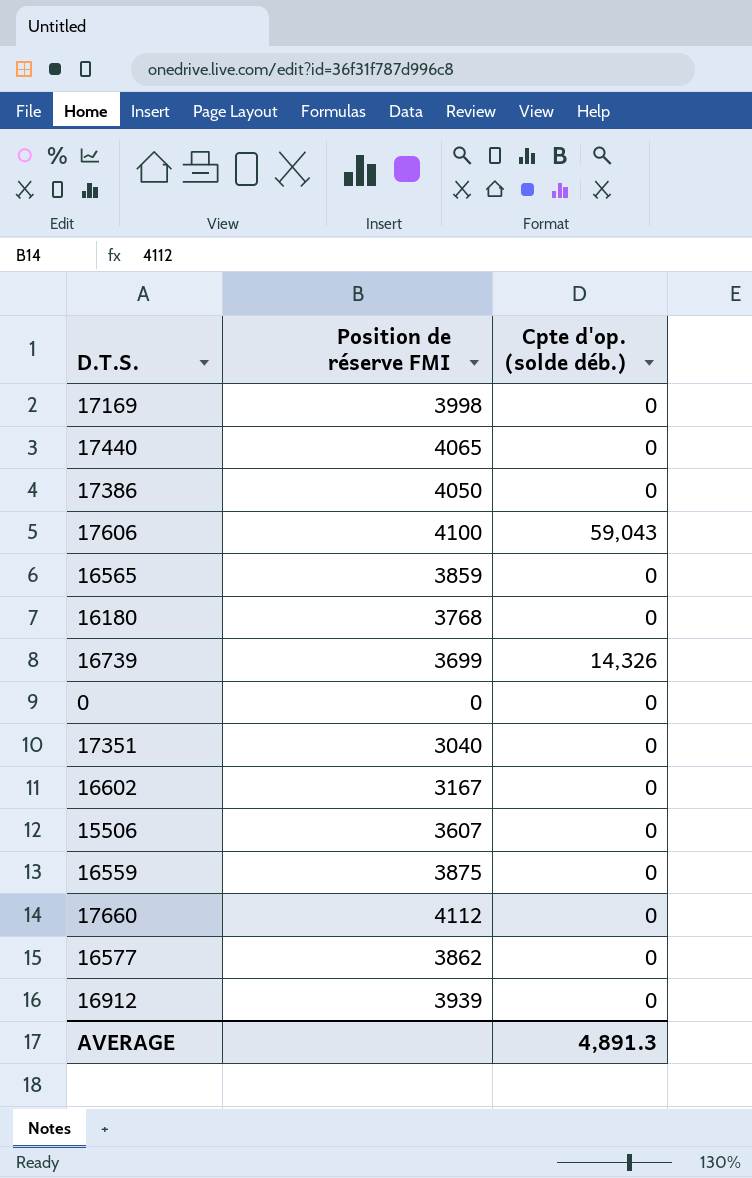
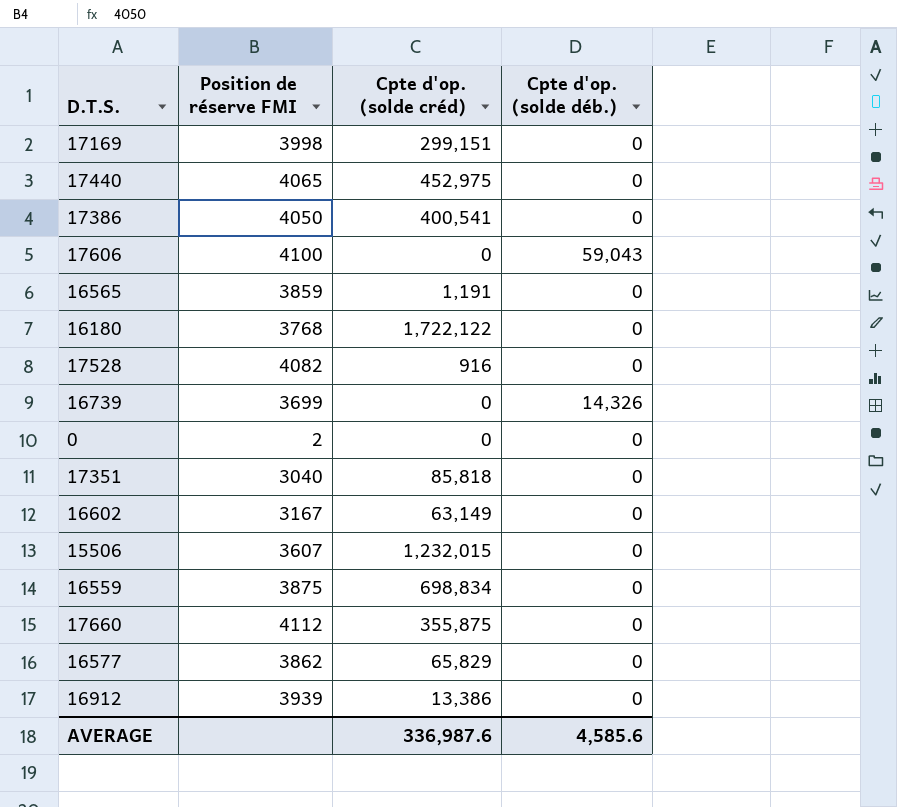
column Cpte d'op. (solde créd) | position: none -> 3
row 17528: none -> 4082 | 916 | 0
0 | Position de réserve FMI: 0 -> 2
AVERAGE | Cpte d'op. (solde déb.): 4,891.3 -> 4,585.6

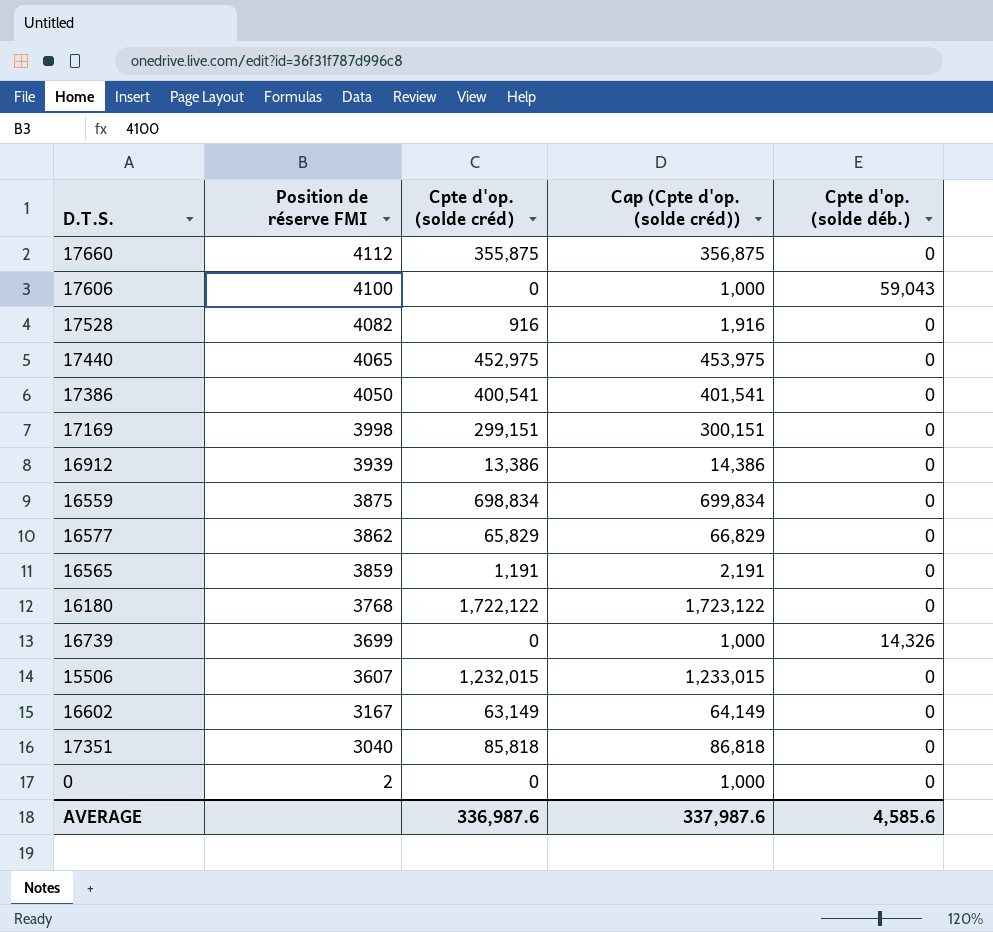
row order: none -> Position de réserve FMI descending
column Cap (Cpte d'op. (solde créd)) | formula: none -> [Cpte d'op. (solde créd)] + 1000

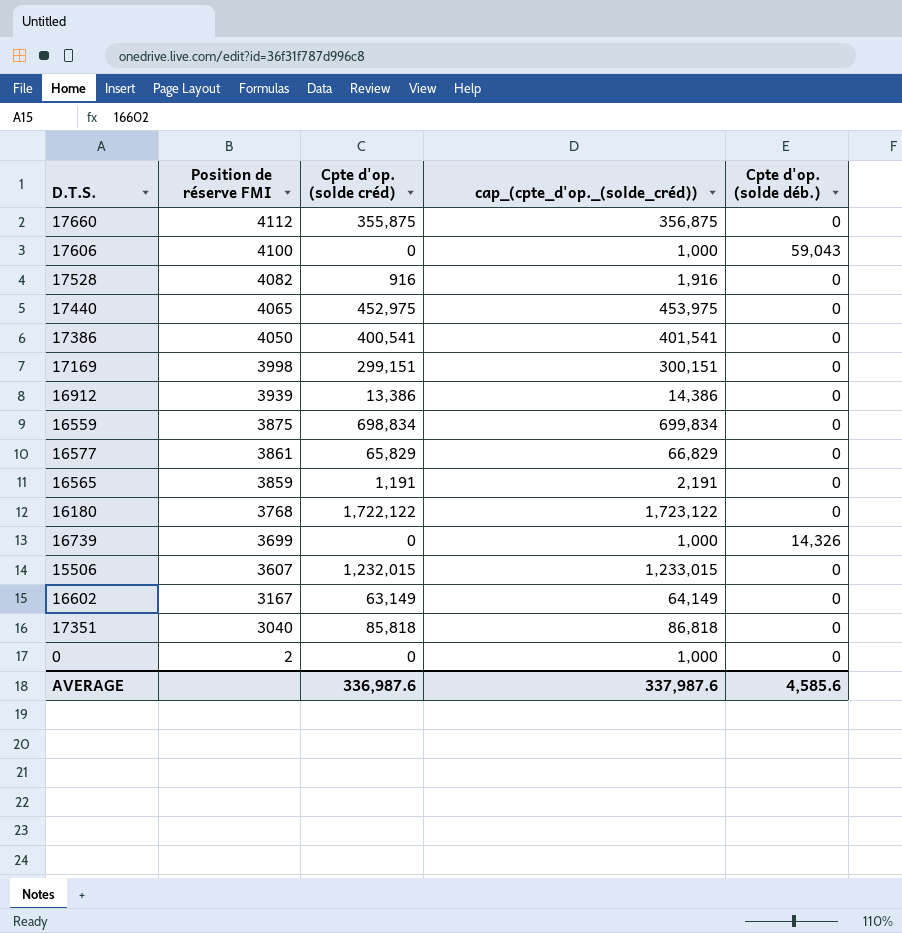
column name: Cap (Cpte d'op. (solde créd)) -> cap_(cpte_d'op._(solde_créd))
16577 | Position de réserve FMI: 3862 -> 3861

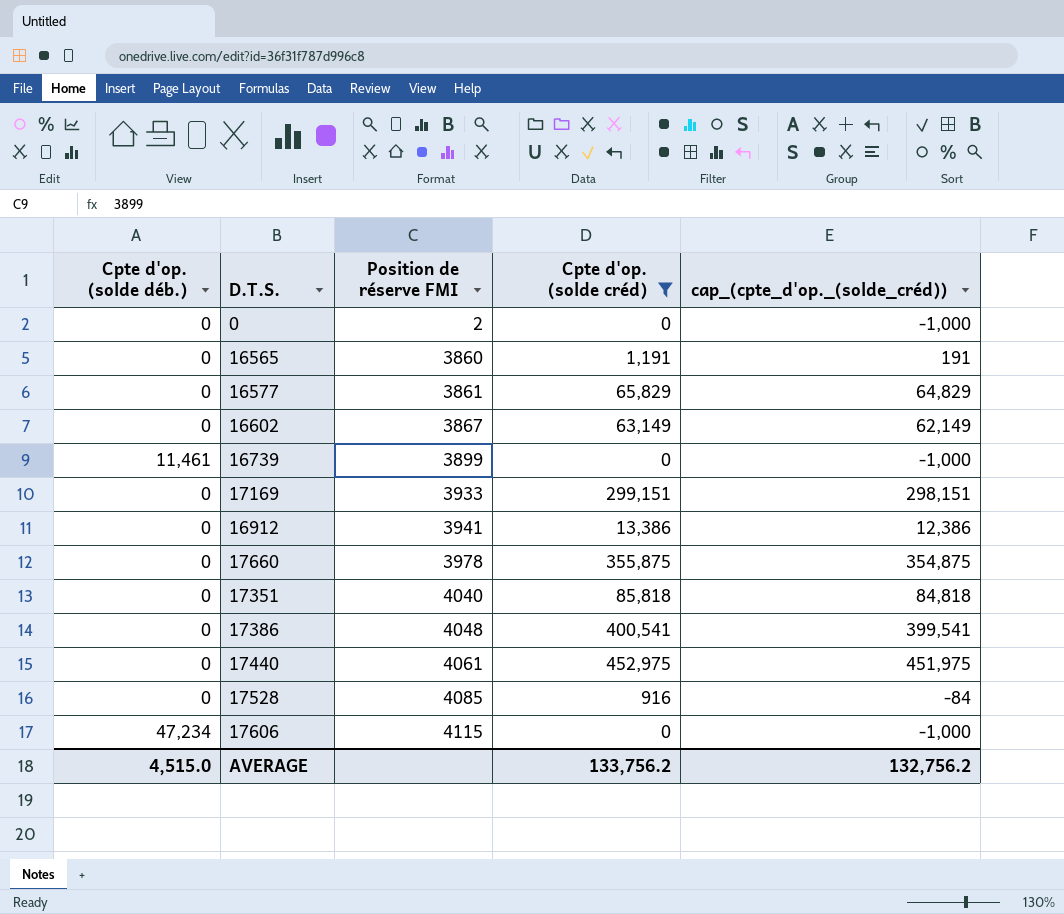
filter: none -> Cpte d'op. (solde créd) <= 452,975
row order: Position de réserve FMI descending -> Position de réserve FMI ascending
column Cpte d'op. (solde déb.) | position: 5 -> 1
column cap_(cpte_d'op._(solde_créd)) | formula: [Cpte d'op. (solde créd)] + 1000 -> [Cpte d'op. (solde créd)] - 1000
16565 | Position de réserve FMI: 3859 -> 3860
16602 | Position de réserve FMI: 3167 -> 3867
16739 | Cpte d'op. (solde déb.): 14,326 -> 11,461
16739 | Position de réserve FMI: 3699 -> 3899
17169 | Position de réserve FMI: 3998 -> 3933
16912 | Position de réserve FMI: 3939 -> 3941
17660 | Position de réserve FMI: 4112 -> 3978
17351 | Position de réserve FMI: 3040 -> 4040
17386 | Position de réserve FMI: 4050 -> 4048
17440 | Position de réserve FMI: 4065 -> 4061
17528 | Position de réserve FMI: 4082 -> 4085
17606 | Cpte d'op. (solde déb.): 59,043 -> 47,234
17606 | Position de réserve FMI: 4100 -> 4115
AVERAGE | Cpte d'op. (solde déb.): 4,585.6 -> 4,515.0
AVERAGE | Cpte d'op. (solde créd): 336,987.6 -> 133,756.2
AVERAGE | cap_(cpte_d'op._(solde_créd)): 337,987.6 -> 132,756.2

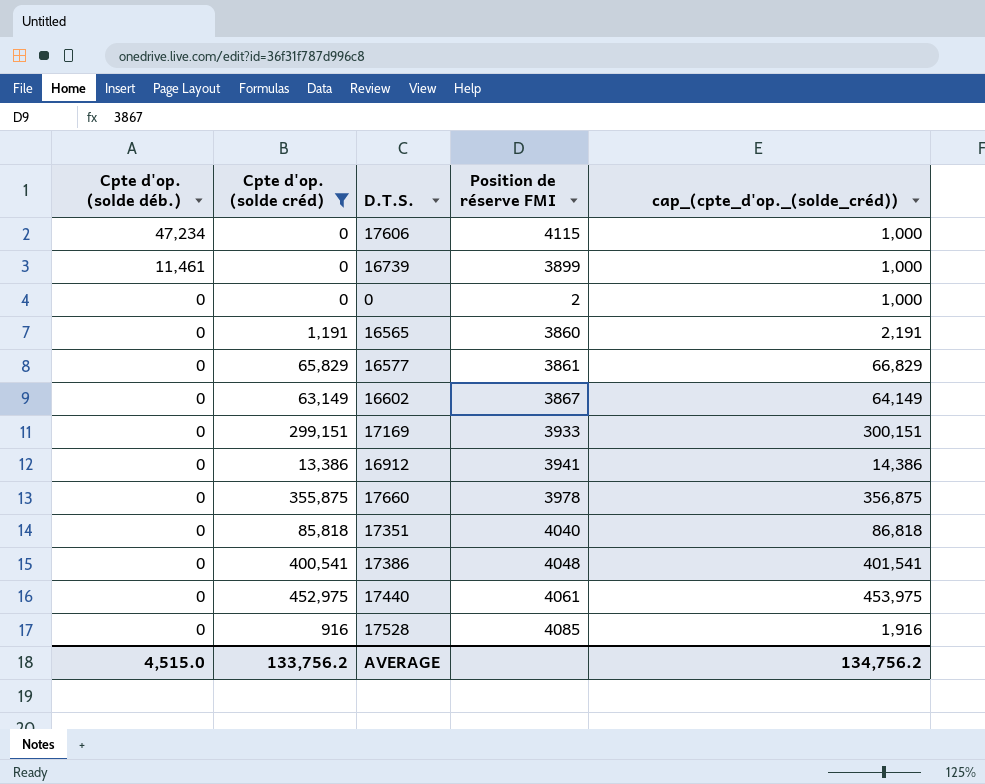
row order: Position de réserve FMI ascending -> Cpte d'op. (solde déb.) descending
column Cpte d'op. (solde créd) | position: 4 -> 2
column cap_(cpte_d'op._(solde_créd)) | formula: [Cpte d'op. (solde créd)] - 1000 -> [Cpte d'op. (solde créd)] + 1000
AVERAGE | cap_(cpte_d'op._(solde_créd)): 132,756.2 -> 134,756.2

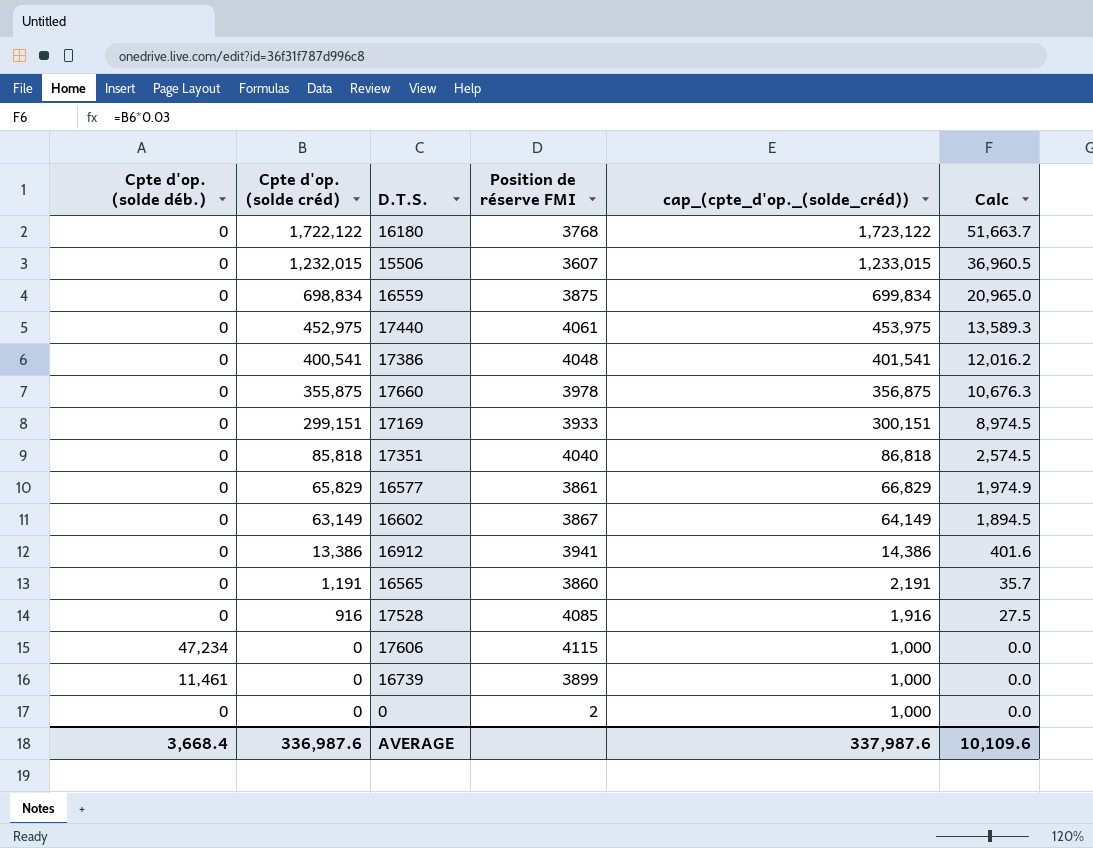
filter: Cpte d'op. (solde créd) <= 452,975 -> none
row order: Cpte d'op. (solde déb.) descending -> Cpte d'op. (solde créd) descending
column Calc | formula: none -> [Cpte d'op. (solde créd)] * 0.03
AVERAGE | Cpte d'op. (solde déb.): 4,515.0 -> 3,668.4
AVERAGE | Cpte d'op. (solde créd): 133,756.2 -> 336,987.6
AVERAGE | cap_(cpte_d'op._(solde_créd)): 134,756.2 -> 337,987.6

